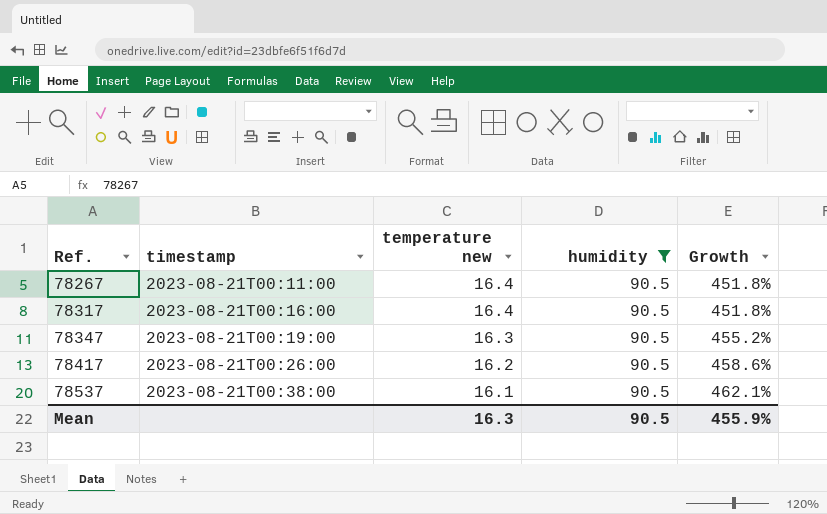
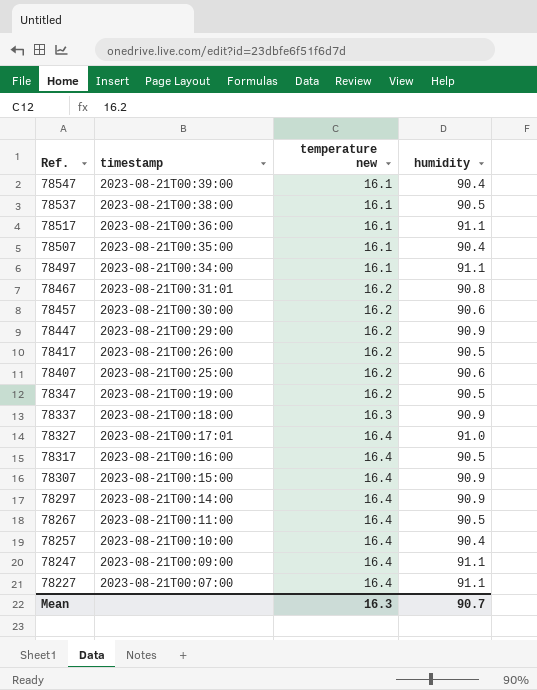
filter: humidity = 90.5 -> none
row order: Ref. ascending -> Ref. descending
column Growth | formula: ([humidity] - [temperature new]) / [temperature new] -> none
78347 | temperature new: 16.3 -> 16.2
Mean | humidity: 90.5 -> 90.7

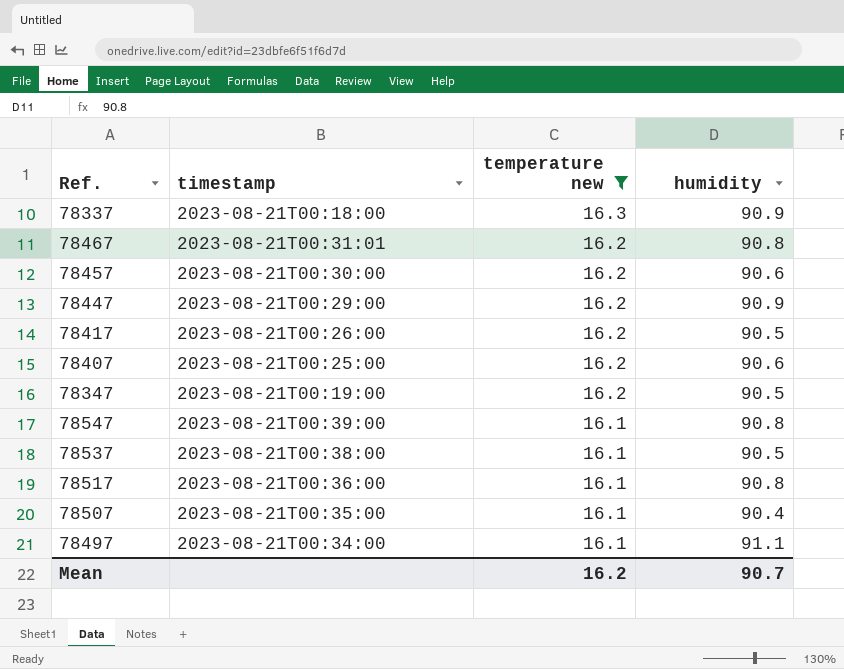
filter: none -> temperature new != 16.4
row order: Ref. descending -> temperature new descending
78547 | humidity: 90.4 -> 90.8
78517 | humidity: 91.1 -> 90.8
Mean | temperature new: 16.3 -> 16.2

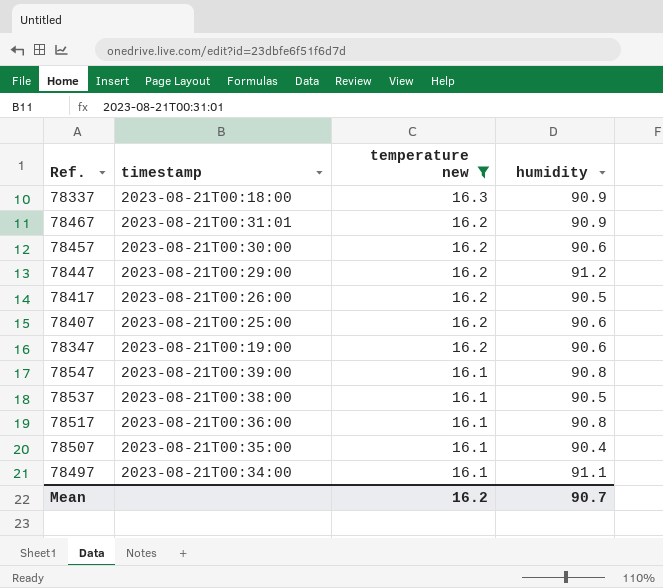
78467 | humidity: 90.8 -> 90.9
78447 | humidity: 90.9 -> 91.2
78347 | humidity: 90.5 -> 90.6

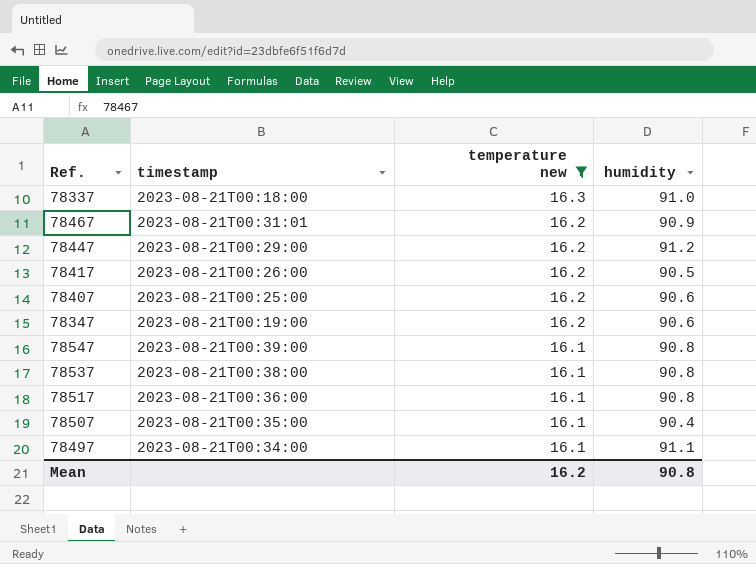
row 78457: 2023-08-21T00:30:00 | 16.2 | 90.6 -> none
78337 | humidity: 90.9 -> 91.0
78537 | humidity: 90.5 -> 90.8
Mean | humidity: 90.7 -> 90.8

